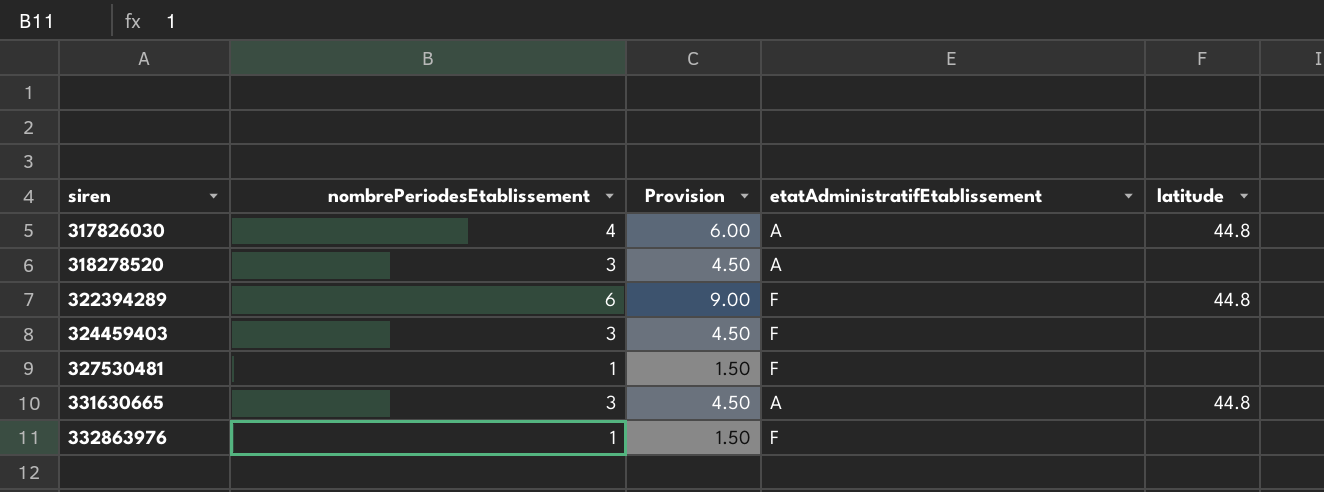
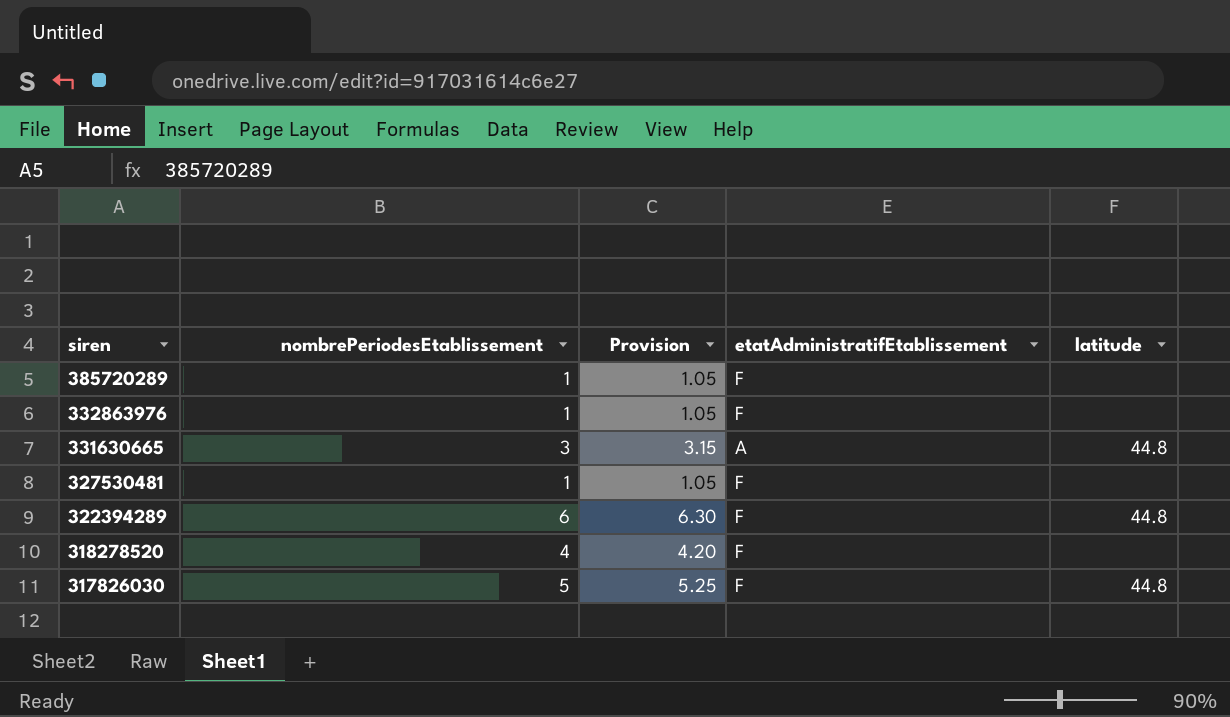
row order: siren ascending -> siren descending
column Provision | formula: [nombrePeriodesEtablissement] * 1.5 -> [nombrePeriodesEtablissement] * 1.05
row 324459403: 3 | 4.50 | F | none -> none
row 385720289: none -> 1 | 1.05 | F | none
318278520 | nombrePeriodesEtablissement: 3 -> 4
318278520 | etatAdministratifEtablissement: A -> F
317826030 | nombrePeriodesEtablissement: 4 -> 5
317826030 | etatAdministratifEtablissement: A -> F

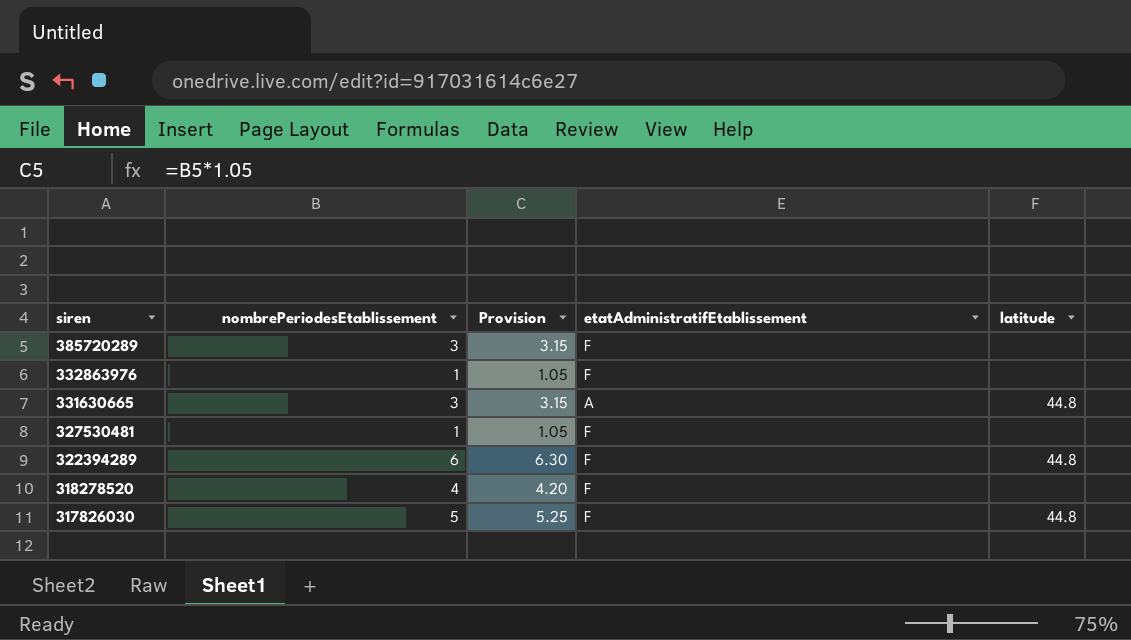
385720289 | nombrePeriodesEtablissement: 1 -> 3
385720289 | Provision: 1.05 -> 3.15

